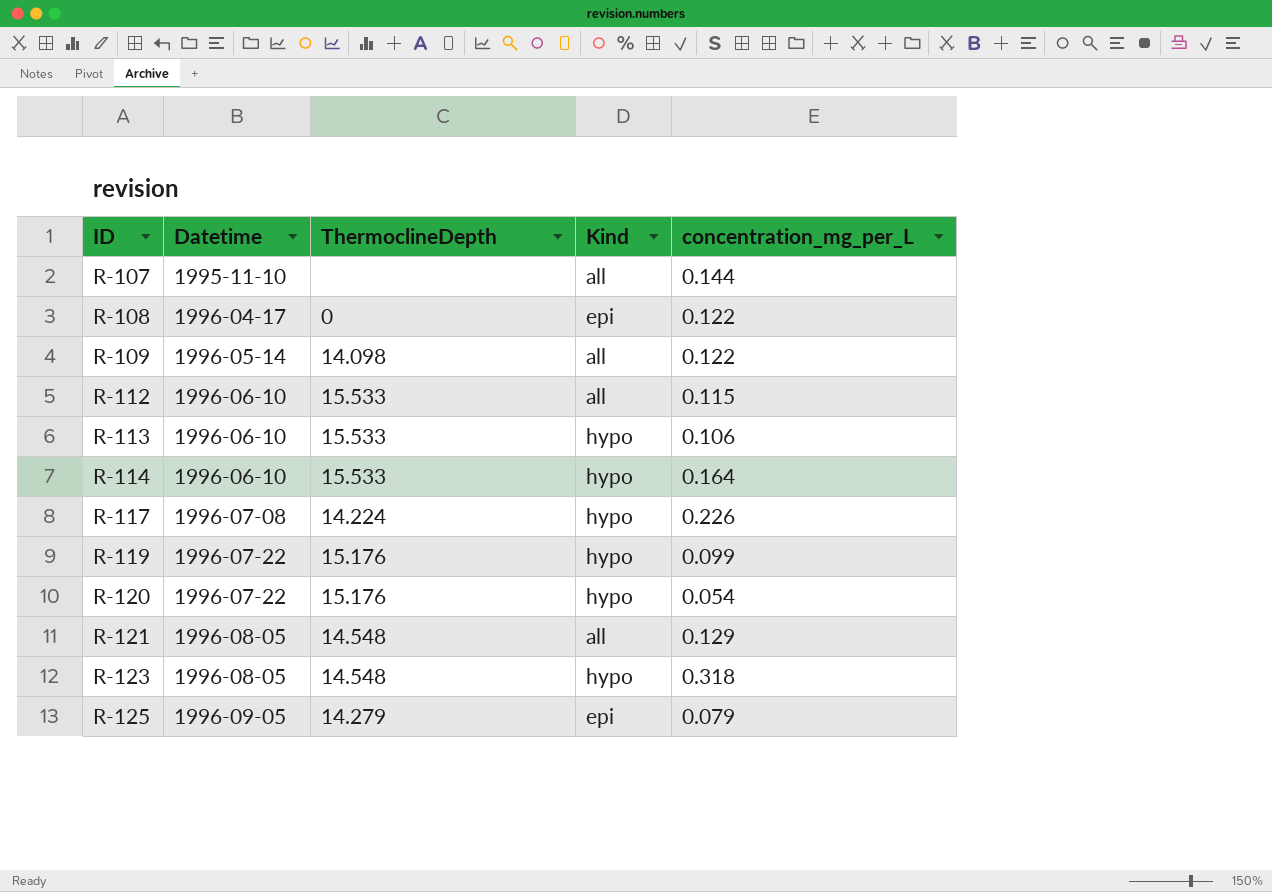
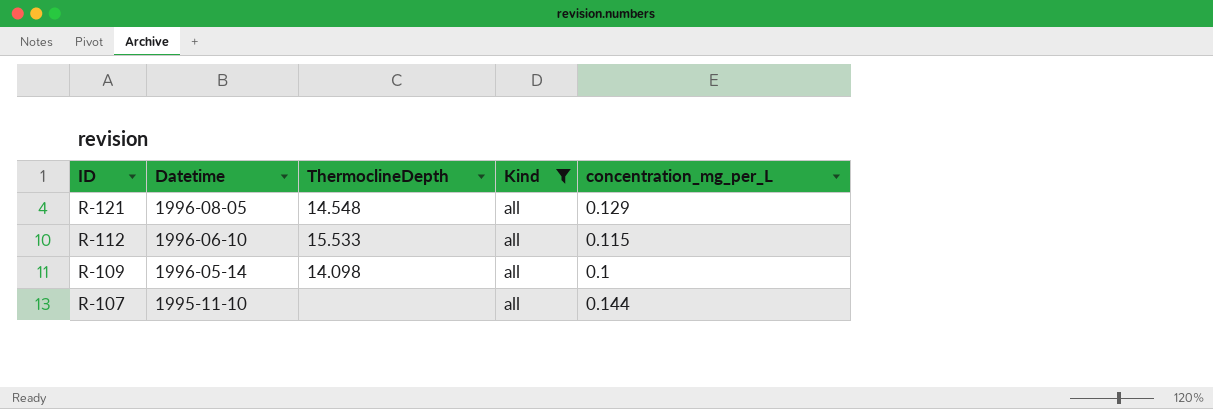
filter: none -> Kind = all
row order: ID ascending -> ID descending
R-109 | concentration_mg_per_L: 0.122 -> 0.1

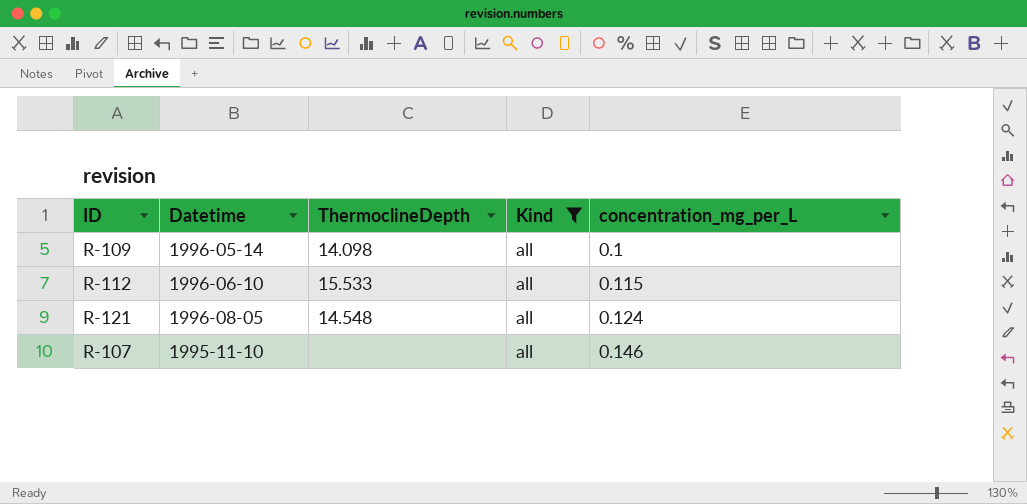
row order: ID descending -> concentration_mg_per_L ascending
R-121 | concentration_mg_per_L: 0.129 -> 0.124
R-107 | concentration_mg_per_L: 0.144 -> 0.146

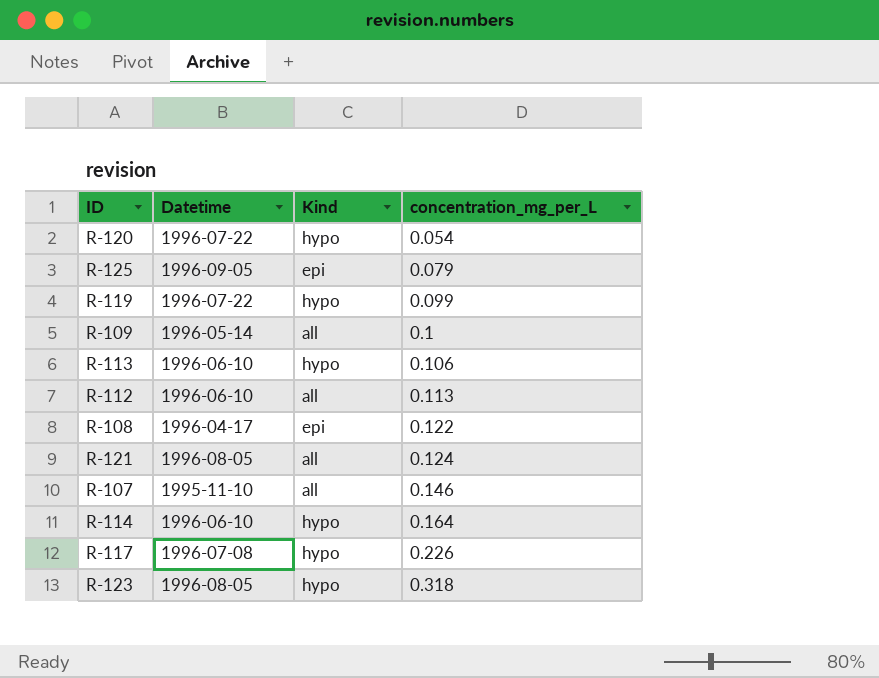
filter: Kind = all -> none
column ThermoclineDepth | position: 3 -> none
R-112 | concentration_mg_per_L: 0.115 -> 0.113

